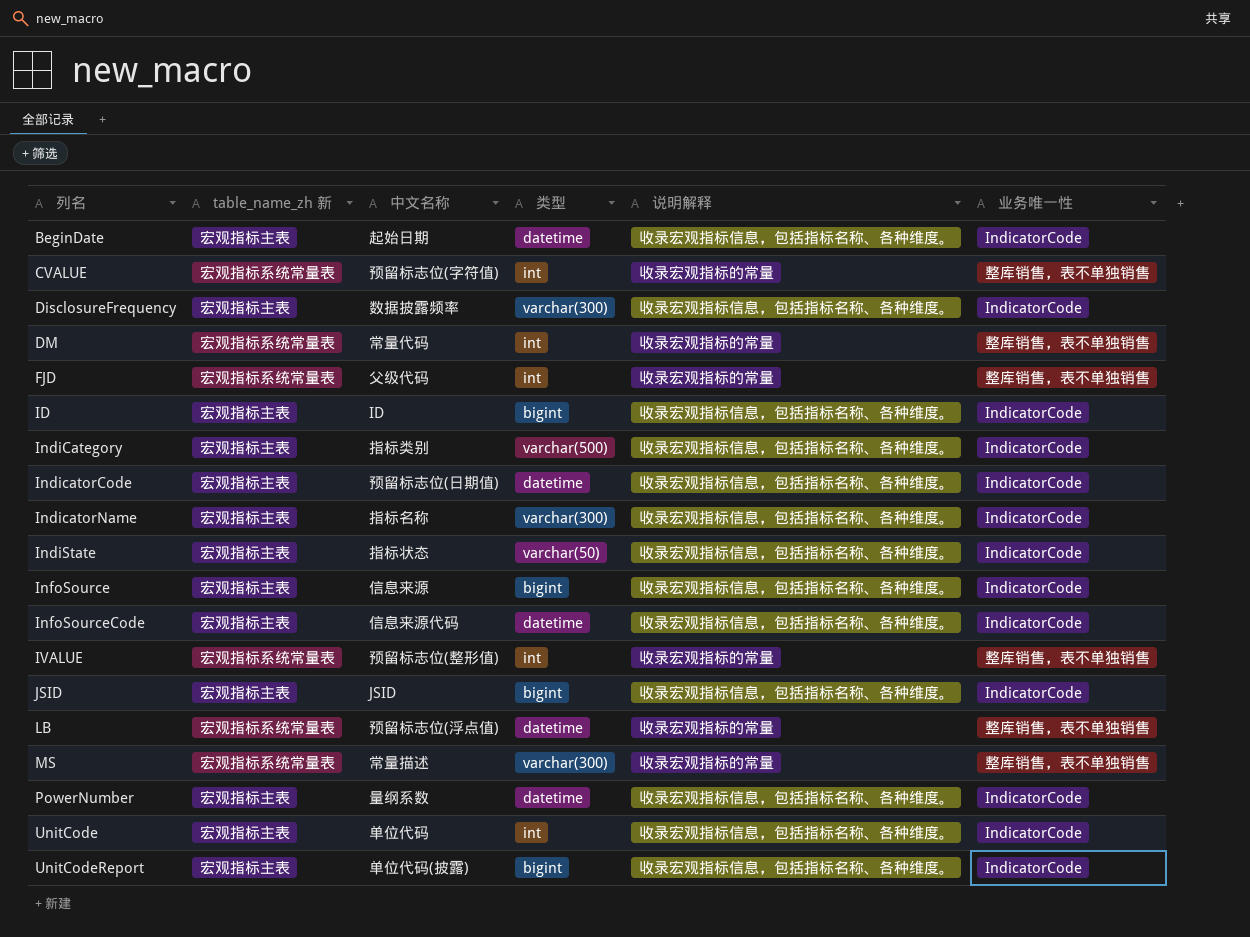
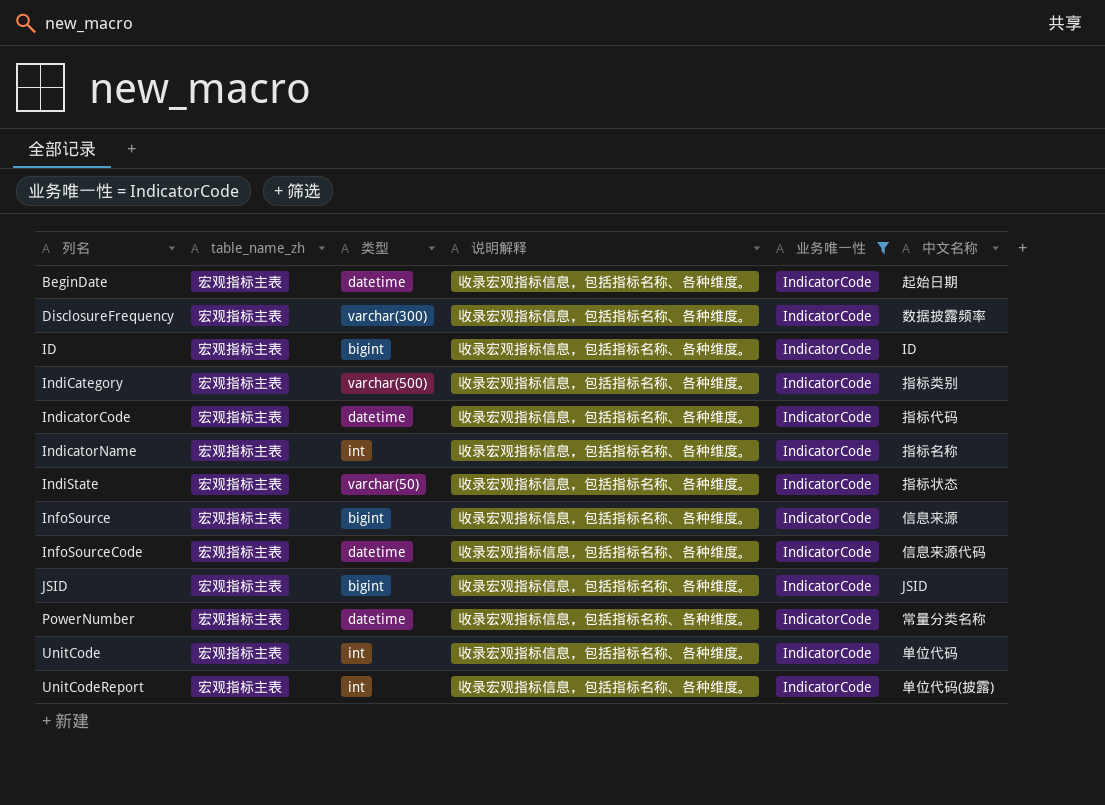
filter: none -> 业务唯一性 = IndicatorCode
column name: table_name_zh 新 -> table_name_zh
column 中文名称 | position: 3 -> 6
IndicatorCode | 中文名称: 预留标志位(日期值) -> 指标代码
IndicatorName | 类型: varchar(300) -> int
PowerNumber | 中文名称: 量纲系数 -> 常量分类名称
UnitCodeReport | 类型: bigint -> int

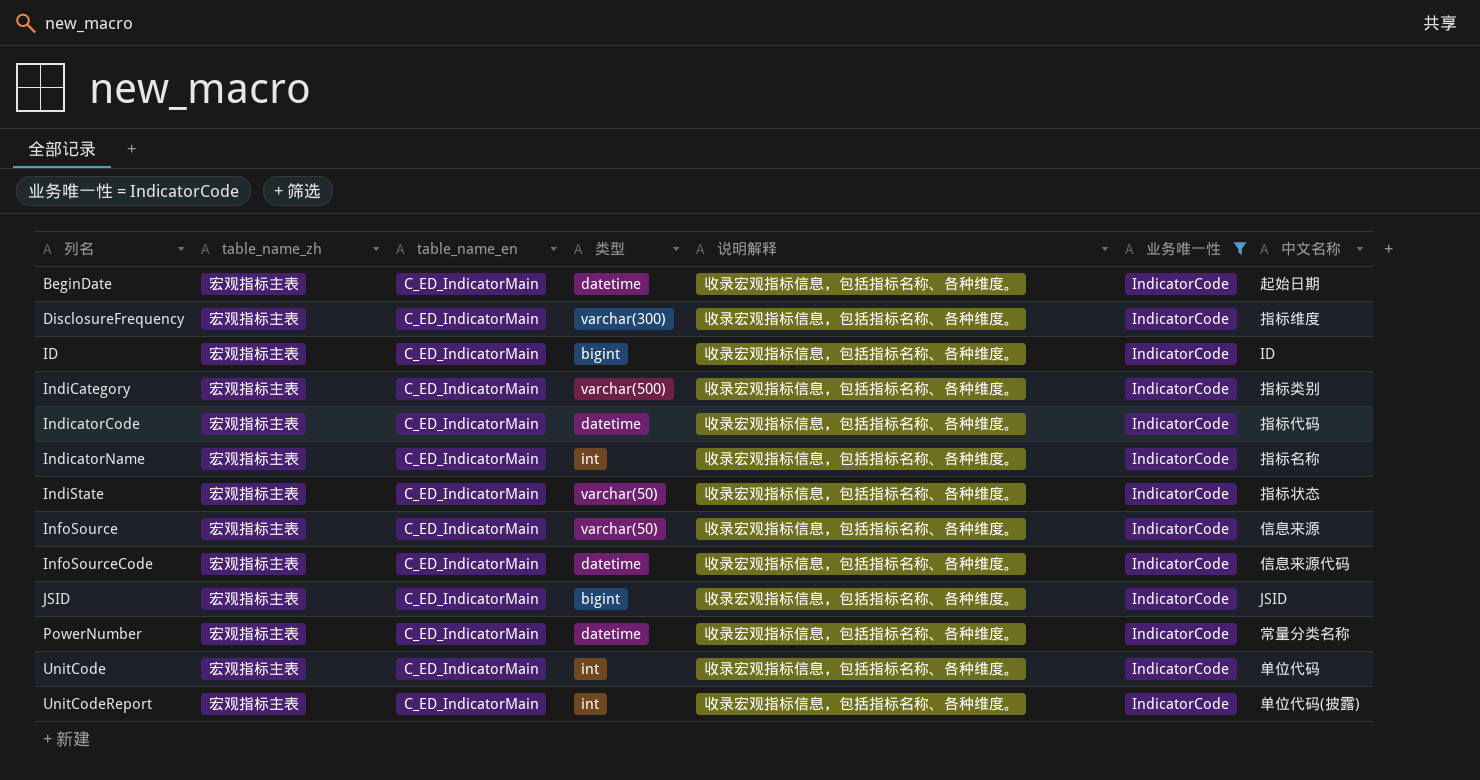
column table_name_en | position: none -> 3
DisclosureFrequency | 中文名称: 数据披露频率 -> 指标维度
InfoSource | 类型: bigint -> varchar(50)

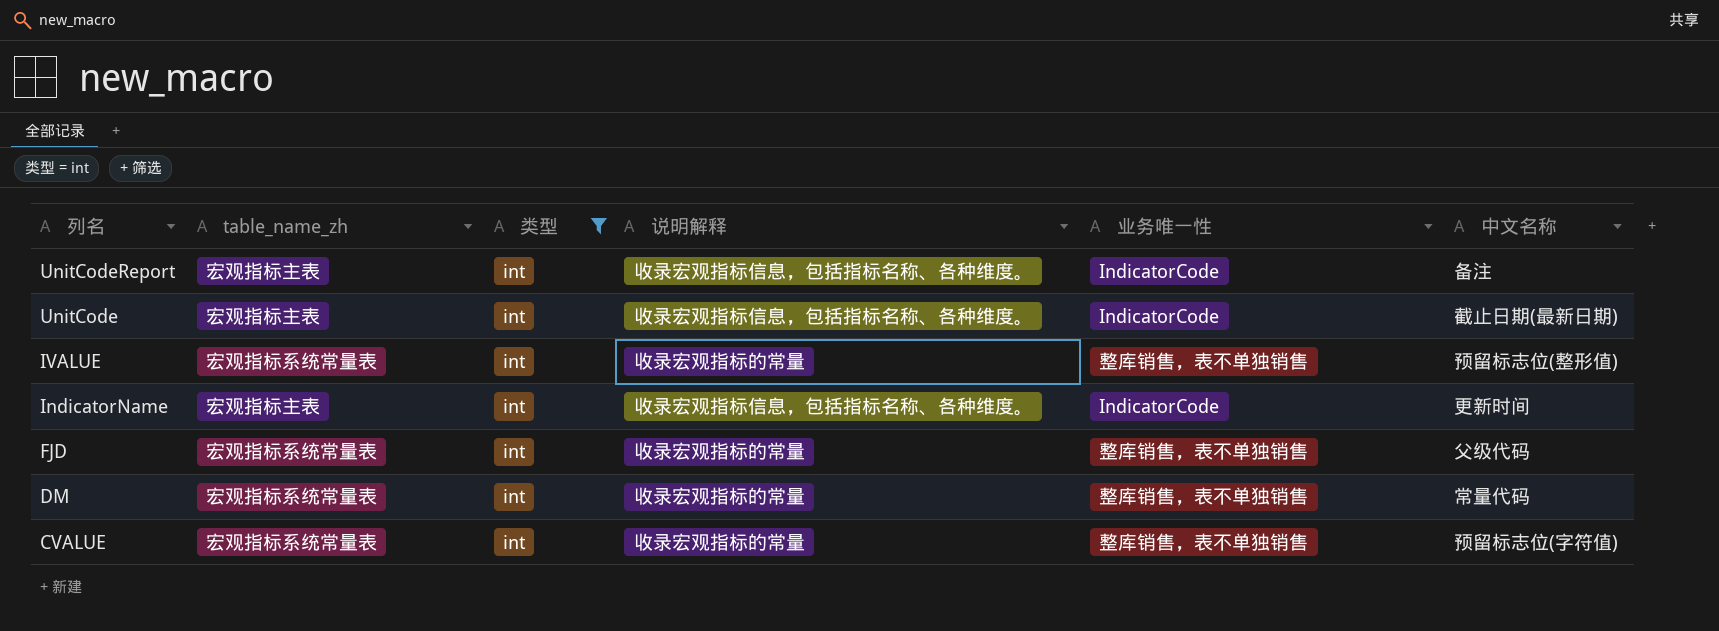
filter: 业务唯一性 = IndicatorCode -> 类型 = int
row order: 列名 ascending -> 列名 descending
column table_name_en | position: 3 -> none
UnitCodeReport | 中文名称: 单位代码(披露) -> 备注
UnitCode | 中文名称: 单位代码 -> 截止日期(最新日期)
IndicatorName | 中文名称: 指标名称 -> 更新时间

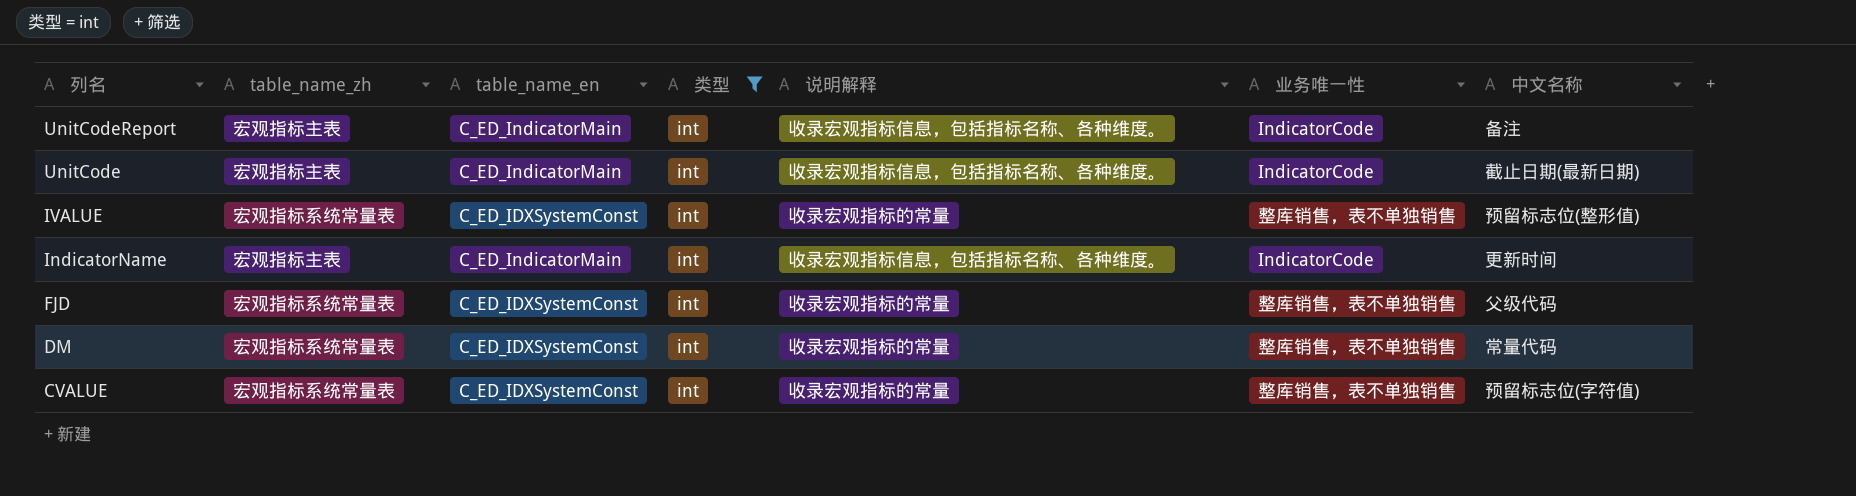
column table_name_en | position: none -> 3

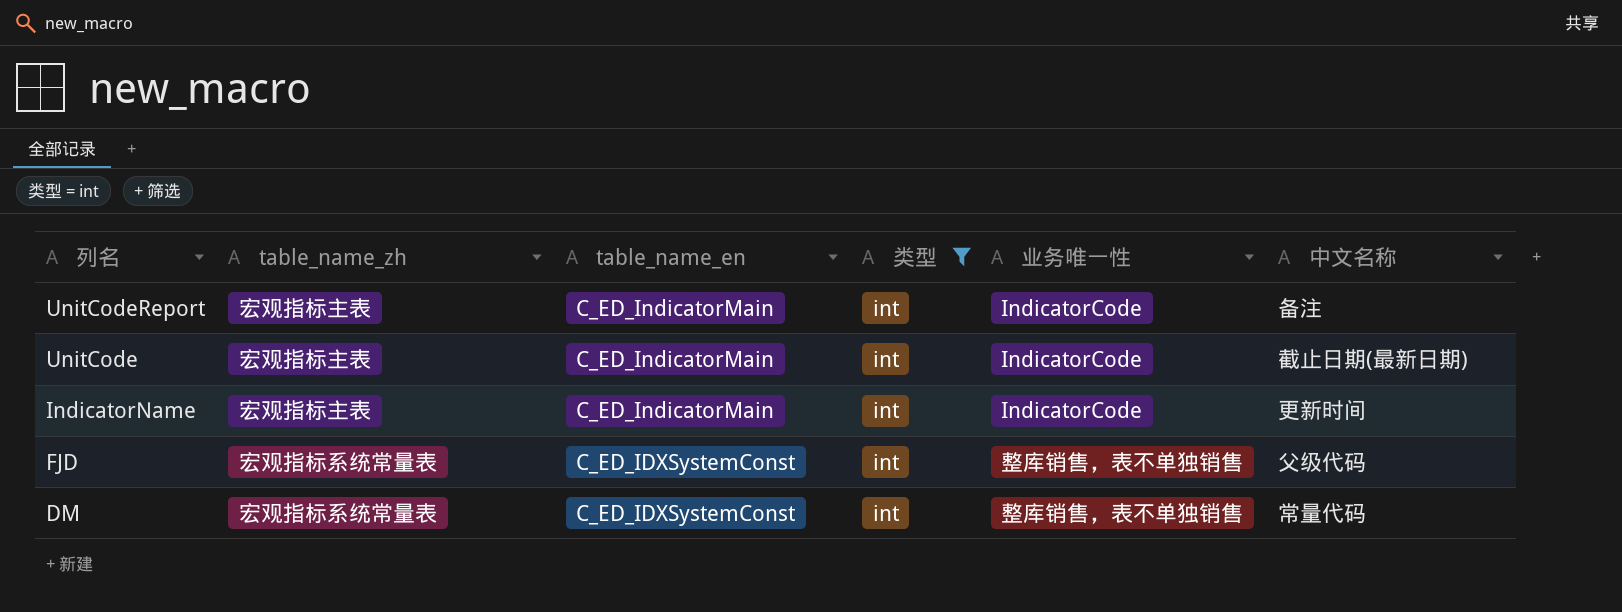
column 说明解释 | position: 5 -> none
row IVALUE: 宏观指标系统常量表 | C_ED_IDXSystemConst | int | 收录宏观指标的常量 | 整库销售，表不单独销售 | 预留标志位(整形值) -> none
row CVALUE: 宏观指标系统常量表 | C_ED_IDXSystemConst | int | 收录宏观指标的常量 | 整库销售，表不单独销售 | 预留标志位(字符值) -> none

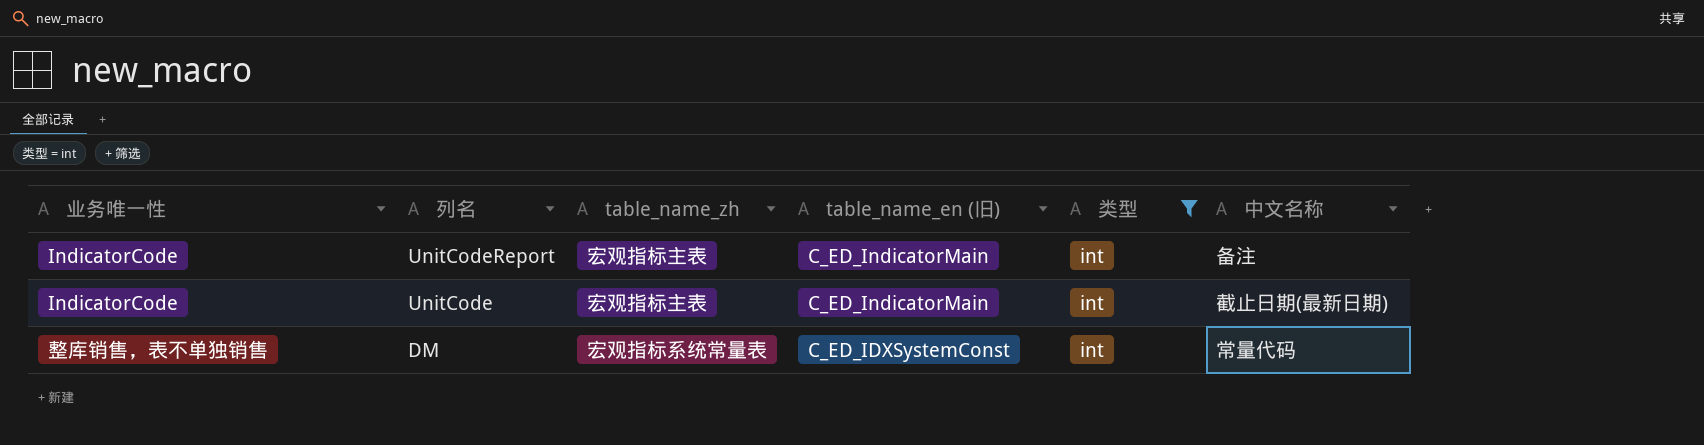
column 业务唯一性 | position: 5 -> 1
column name: table_name_en -> table_name_en (旧)
row IndicatorName: 宏观指标主表 | C_ED_IndicatorMain | int | IndicatorCode | 更新时间 -> none
row FJD: 宏观指标系统常量表 | C_ED_IDXSystemConst | int | 整库销售，表不单独销售 | 父级代码 -> none

